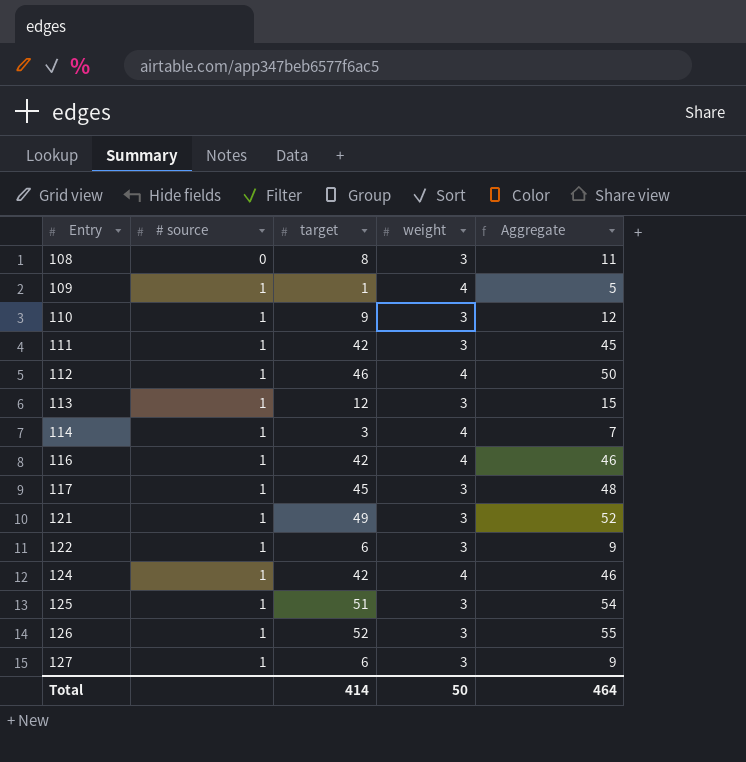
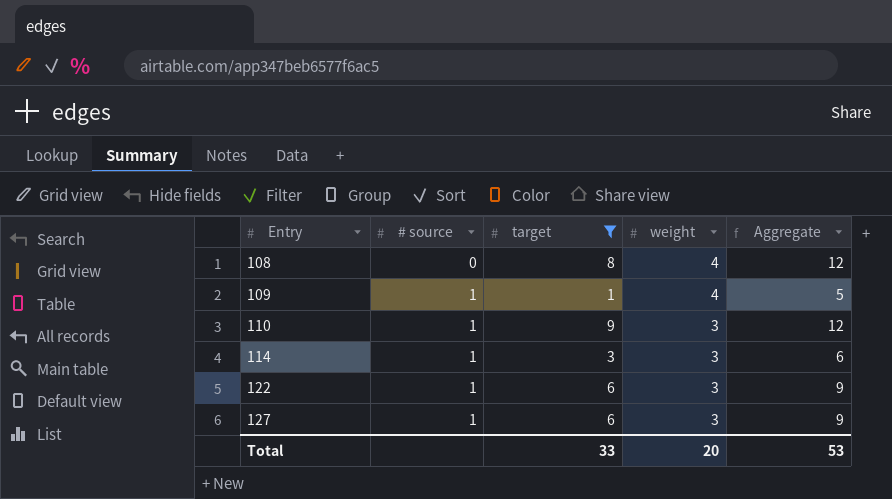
filter: none -> target <= 9
108 | weight: 3 -> 4
108 | Aggregate: 11 -> 12
114 | weight: 4 -> 3
114 | Aggregate: 7 -> 6
Total | target: 414 -> 33
Total | weight: 50 -> 20
Total | Aggregate: 464 -> 53

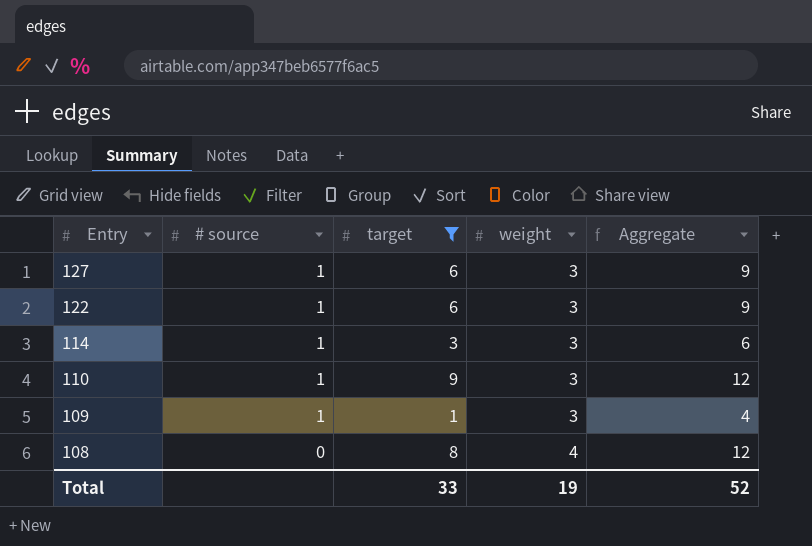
row order: Entry ascending -> Entry descending
109 | weight: 4 -> 3
109 | Aggregate: 5 -> 4
Total | weight: 20 -> 19
Total | Aggregate: 53 -> 52

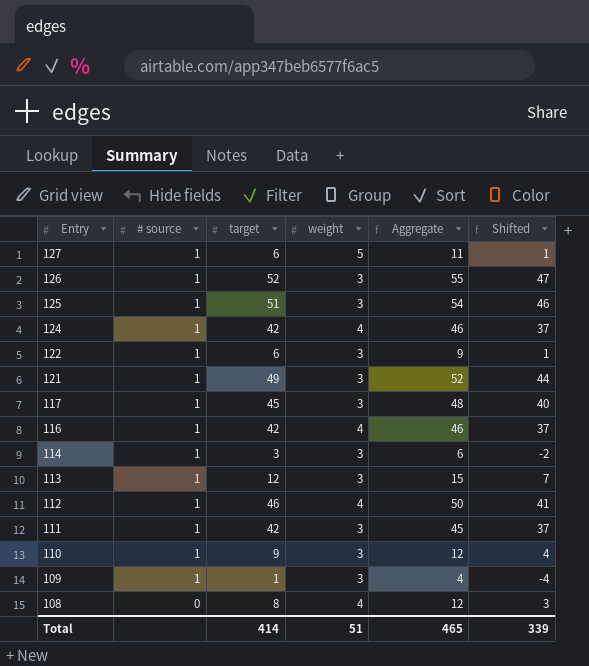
filter: target <= 9 -> none
column Shifted | formula: none -> [target] - 5
127 | weight: 3 -> 5
127 | Aggregate: 9 -> 11
Total | target: 33 -> 414
Total | weight: 19 -> 51
Total | Aggregate: 52 -> 465

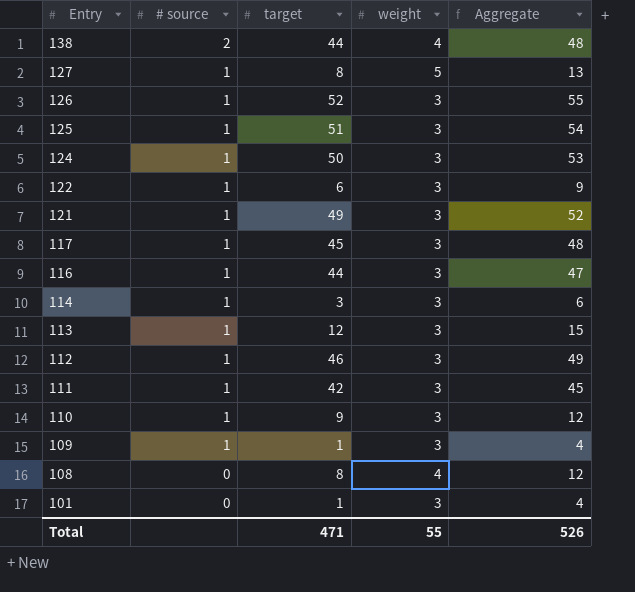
column Shifted | formula: [target] - 5 -> none
row 138: none -> 2 | 44 | 4 | 48
127 | target: 6 -> 8
127 | Aggregate: 11 -> 13
124 | target: 42 -> 50
124 | weight: 4 -> 3
124 | Aggregate: 46 -> 53
116 | target: 42 -> 44
116 | weight: 4 -> 3
116 | Aggregate: 46 -> 47
112 | weight: 4 -> 3
112 | Aggregate: 50 -> 49
row 101: none -> 0 | 1 | 3 | 4
Total | target: 414 -> 471
Total | weight: 51 -> 55
Total | Aggregate: 465 -> 526

